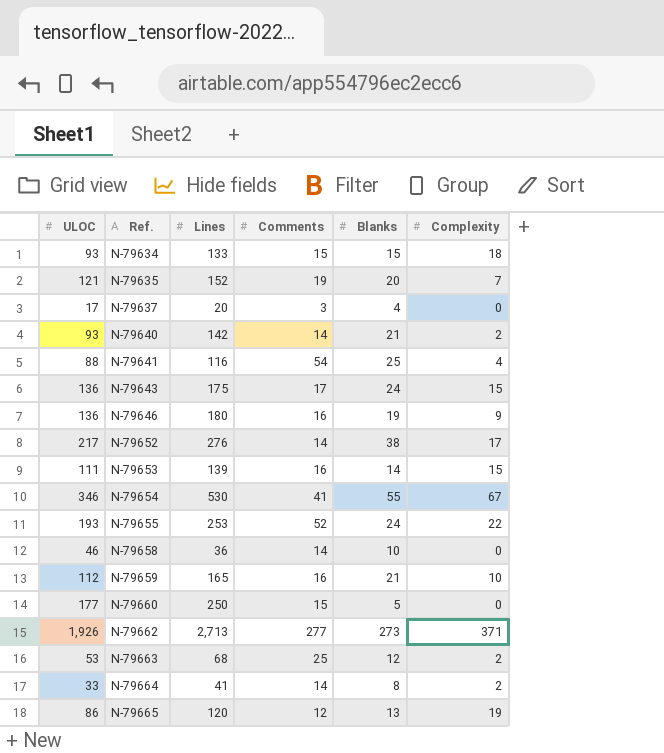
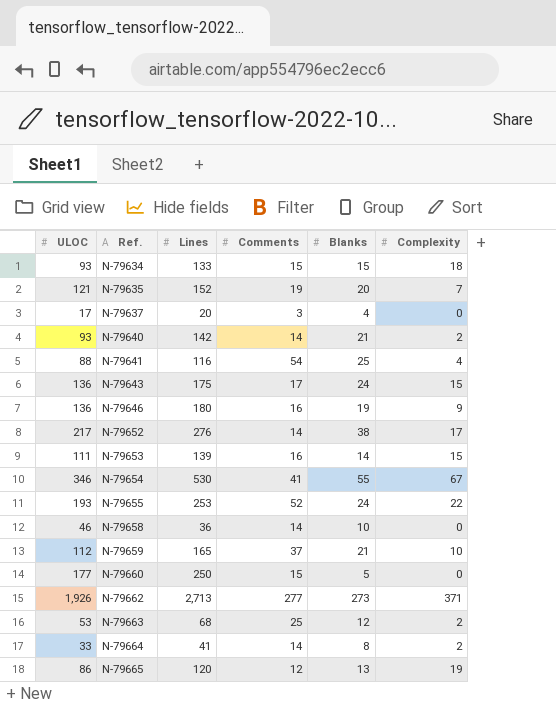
N-79659 | Comments: 16 -> 37

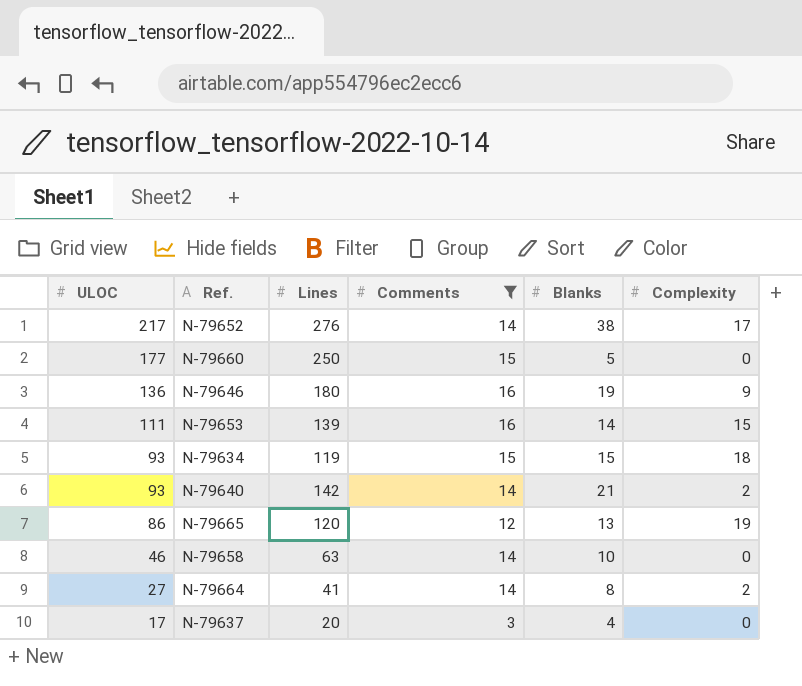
filter: none -> Comments <= 16
row order: Ref. ascending -> ULOC descending
N-79634 | Lines: 133 -> 119
N-79658 | Lines: 36 -> 63
N-79664 | ULOC: 33 -> 27

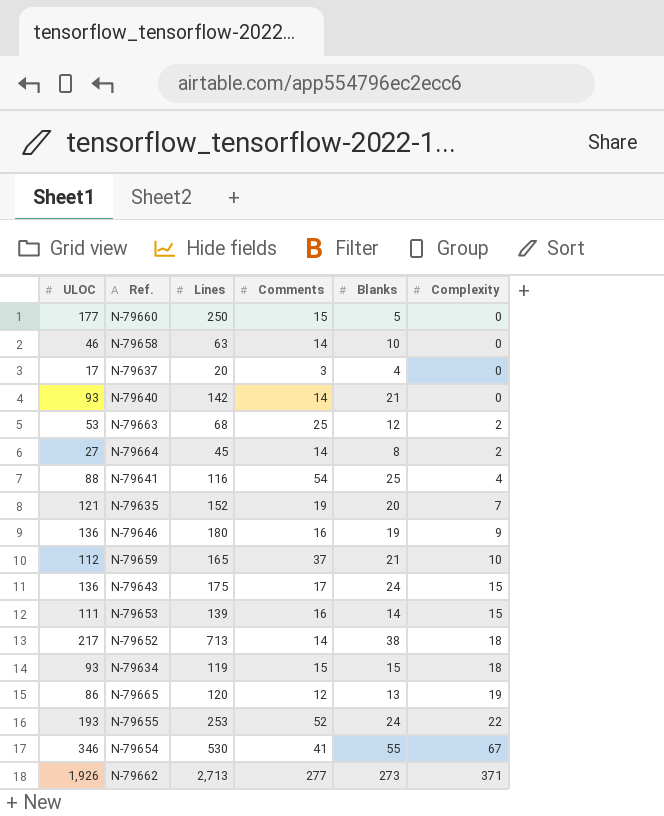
filter: Comments <= 16 -> none
row order: ULOC descending -> Complexity ascending
N-79640 | Complexity: 2 -> 0
N-79664 | Lines: 41 -> 45
N-79652 | Lines: 276 -> 713
N-79652 | Complexity: 17 -> 18

